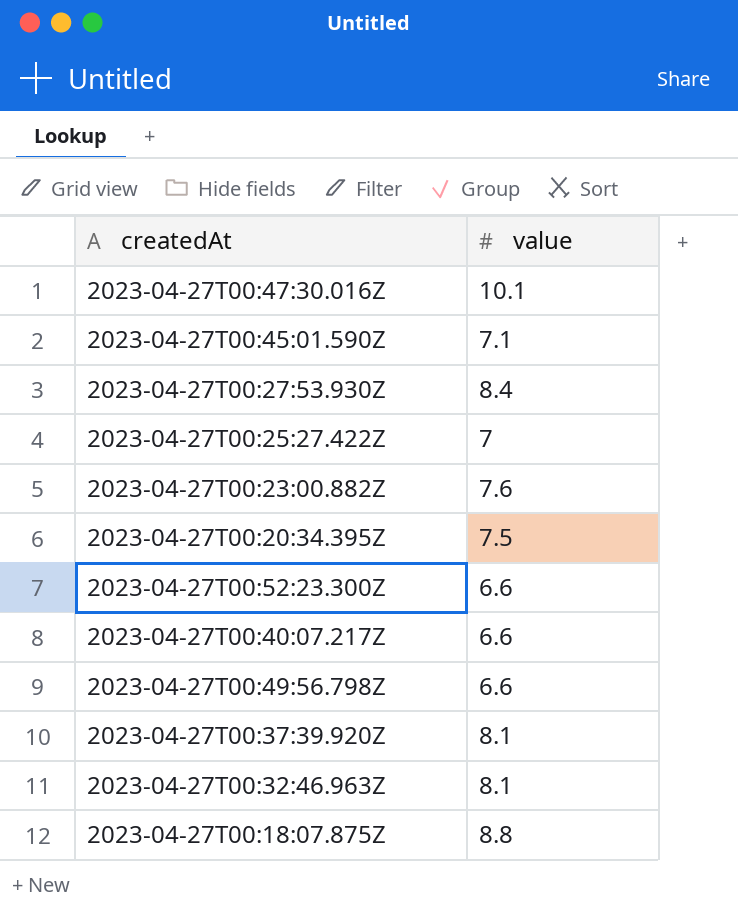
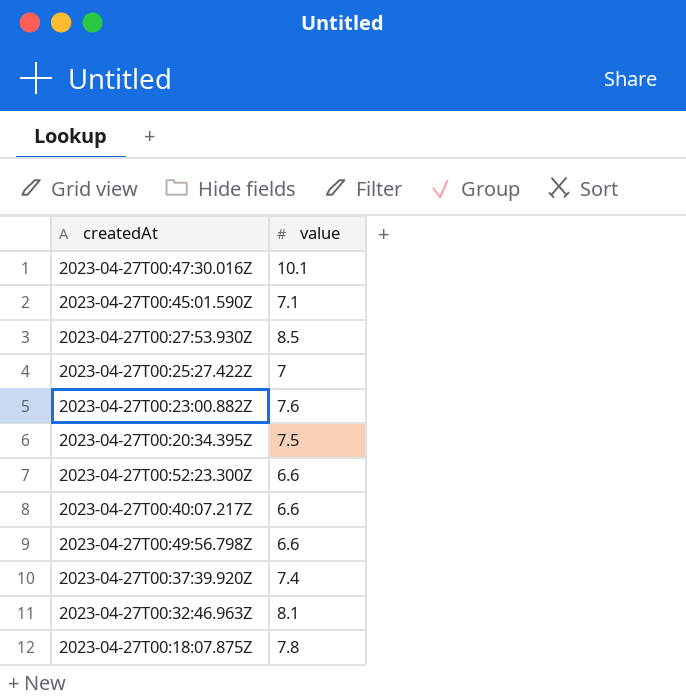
2023-04-27T00:27:53.930Z | value: 8.4 -> 8.5
2023-04-27T00:37:39.920Z | value: 8.1 -> 7.4
2023-04-27T00:18:07.875Z | value: 8.8 -> 7.8

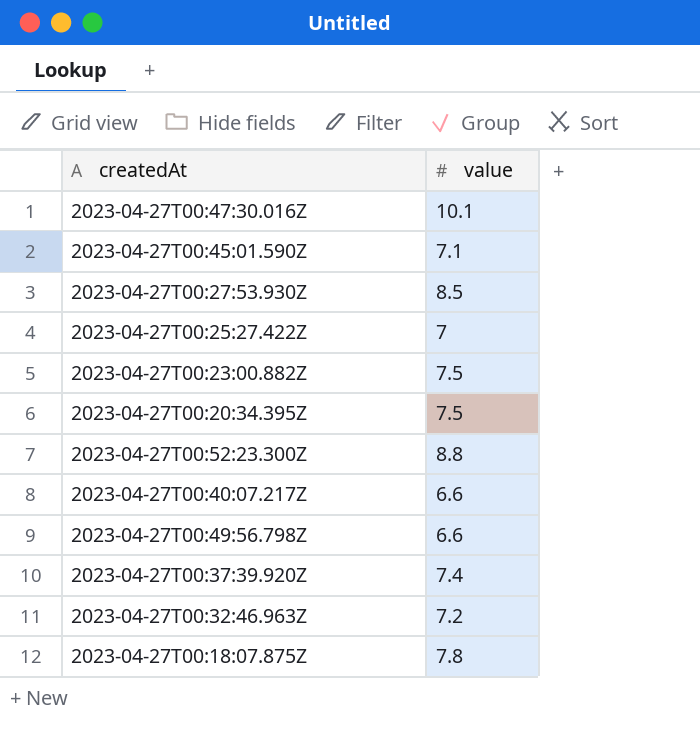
2023-04-27T00:23:00.882Z | value: 7.6 -> 7.5
2023-04-27T00:52:23.300Z | value: 6.6 -> 8.8
2023-04-27T00:32:46.963Z | value: 8.1 -> 7.2

